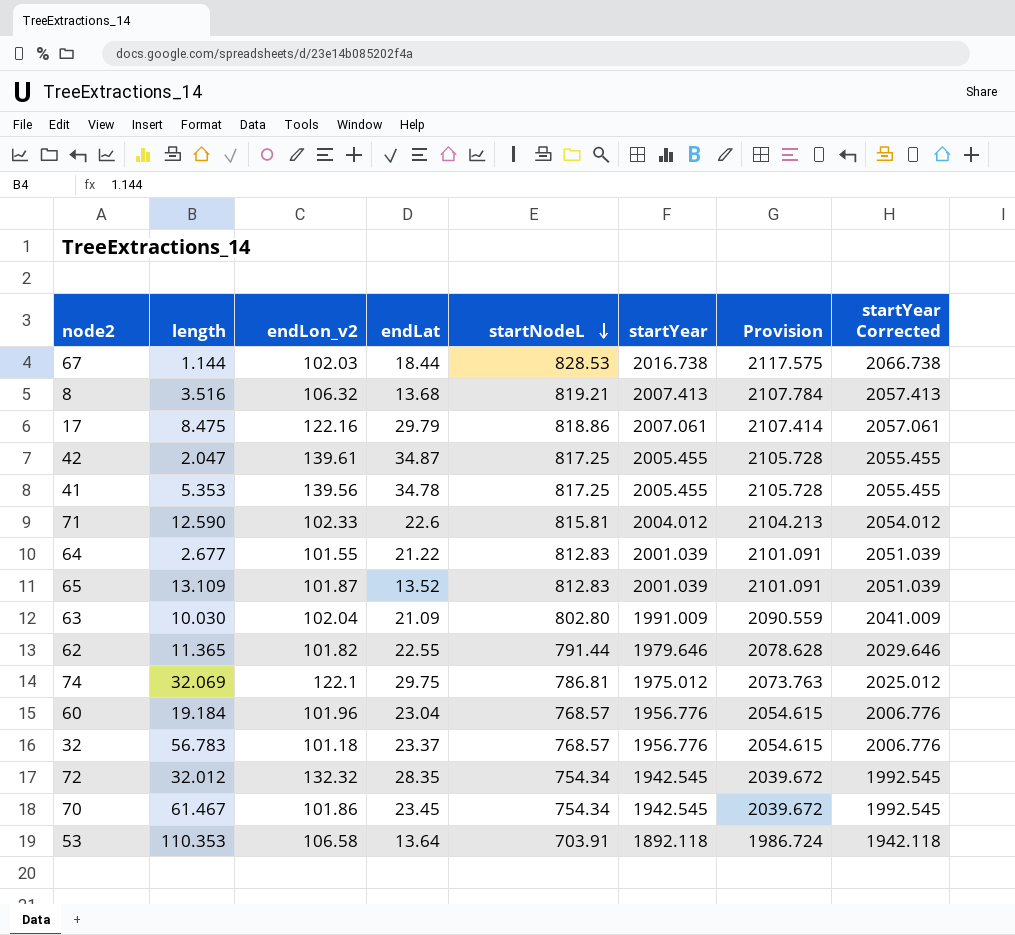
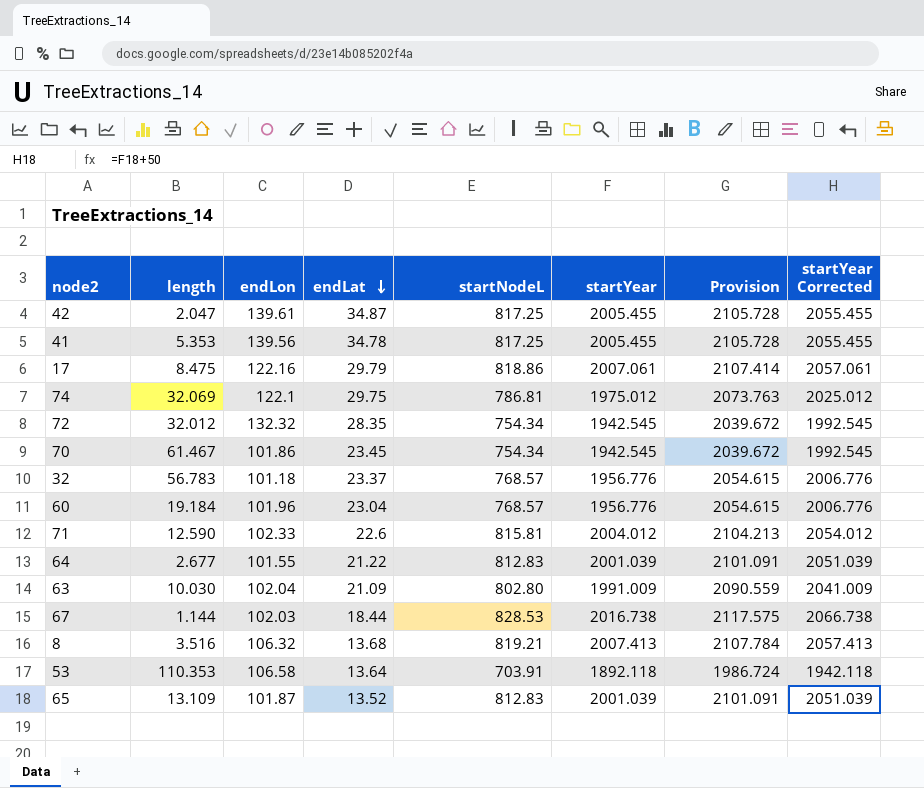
row order: startNodeL descending -> endLat descending
column name: endLon_v2 -> endLon
row 62: 11.365 | 101.82 | 22.55 | 791.44 | 1979.646 | 2078.628 | 2029.646 -> none

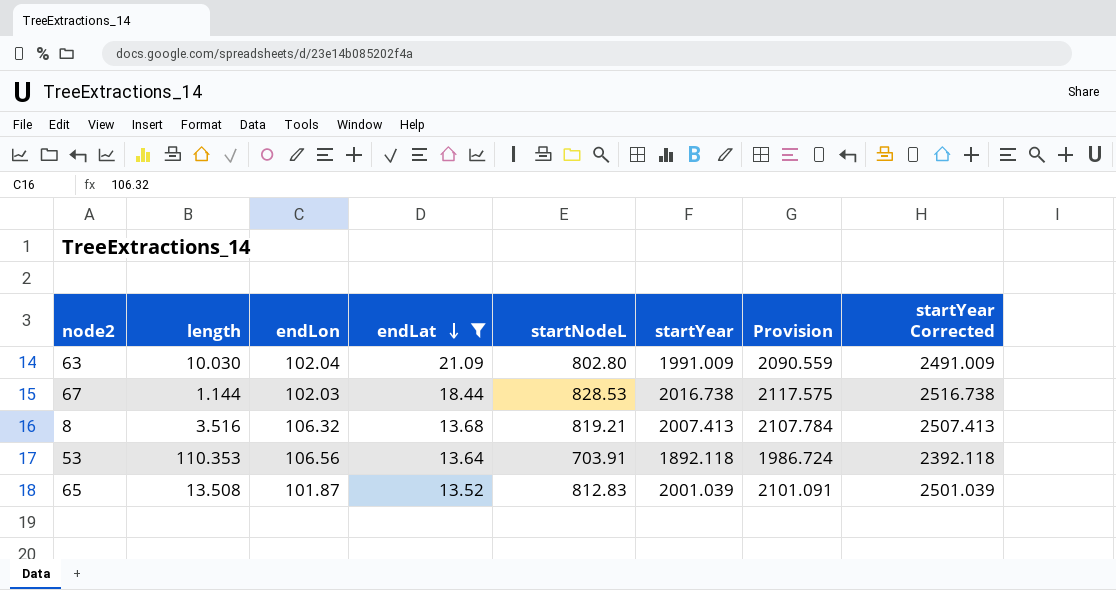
filter: none -> endLat <= 21.09
column startYear Corrected | formula: [startYear] + 50 -> [startYear] + 500
53 | endLon: 106.58 -> 106.56
65 | length: 13.109 -> 13.508

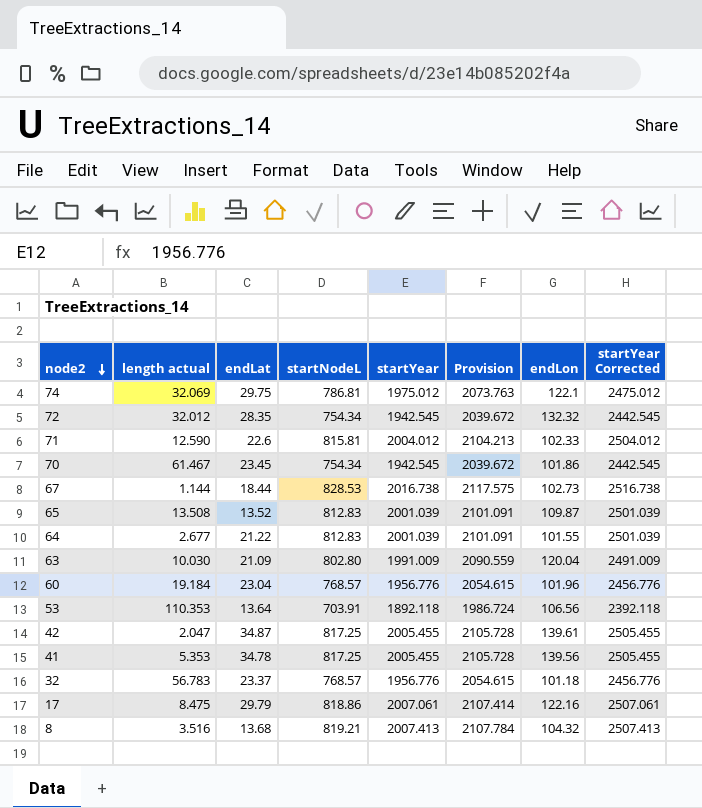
filter: endLat <= 21.09 -> none
row order: endLat descending -> node2 descending
column name: length -> length actual
column endLon | position: 3 -> 7
67 | endLon: 102.03 -> 102.73
65 | endLon: 101.87 -> 109.87
63 | endLon: 102.04 -> 120.04
8 | endLon: 106.32 -> 104.32

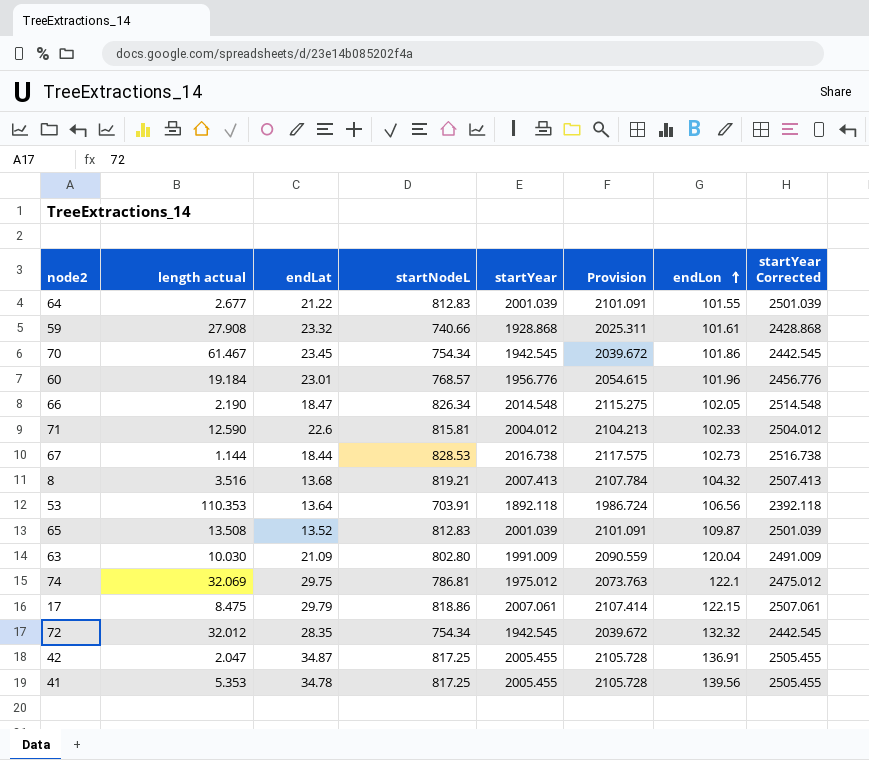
row order: node2 descending -> endLon ascending
row 32: 56.783 | 23.37 | 768.57 | 1956.776 | 2054.615 | 101.18 | 2456.776 -> none
row 59: none -> 27.908 | 23.32 | 740.66 | 1928.868 | 2025.311 | 101.61 | 2428.868
60 | endLat: 23.04 -> 23.01
row 66: none -> 2.190 | 18.47 | 826.34 | 2014.548 | 2115.275 | 102.05 | 2514.548
17 | endLon: 122.16 -> 122.15
42 | endLon: 139.61 -> 136.91

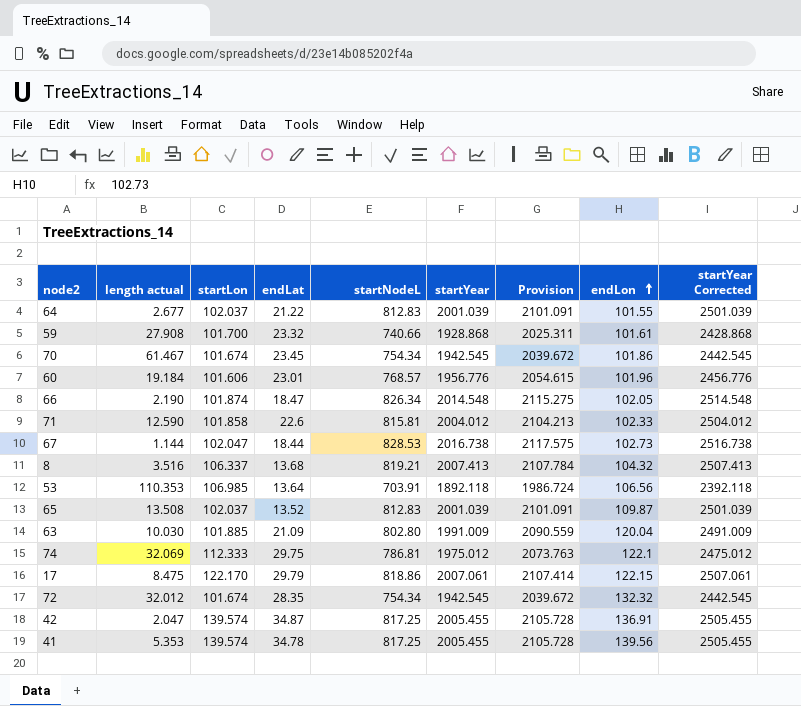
column startLon | position: none -> 3

